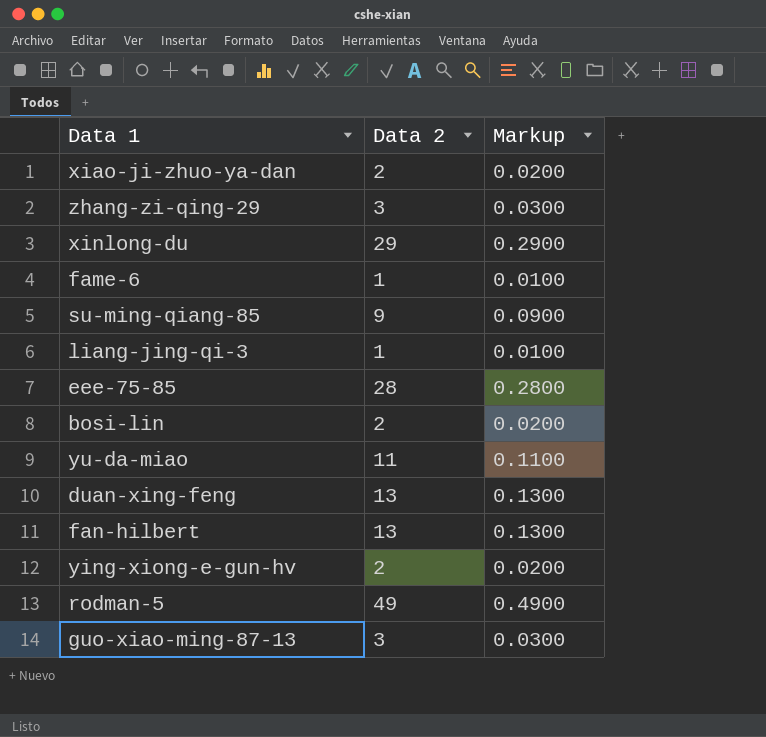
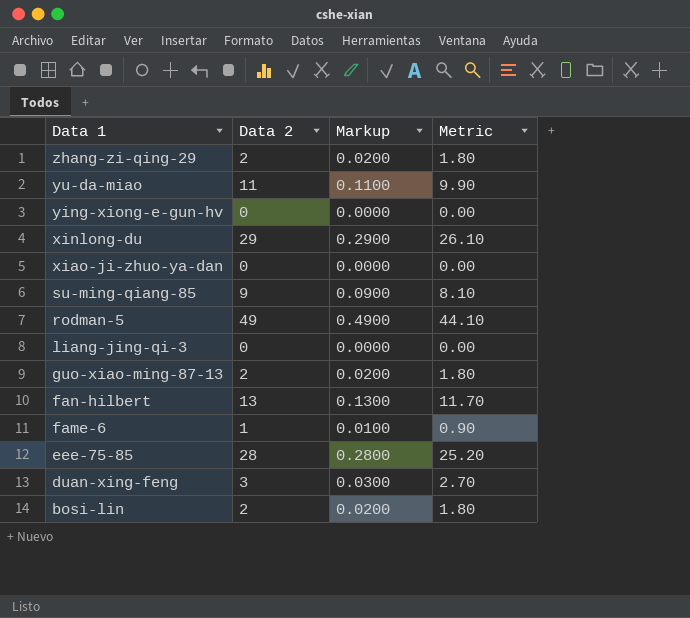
row order: none -> Data 1 descending
column Metric | formula: none -> [Data 2] * 0.9
zhang-zi-qing-29 | Data 2: 3 -> 2
zhang-zi-qing-29 | Markup: 0.0300 -> 0.0200
ying-xiong-e-gun-hv | Data 2: 2 -> 0
ying-xiong-e-gun-hv | Markup: 0.0200 -> 0.0000
xiao-ji-zhuo-ya-dan | Data 2: 2 -> 0
xiao-ji-zhuo-ya-dan | Markup: 0.0200 -> 0.0000
liang-jing-qi-3 | Data 2: 1 -> 0
liang-jing-qi-3 | Markup: 0.0100 -> 0.0000
guo-xiao-ming-87-13 | Data 2: 3 -> 2
guo-xiao-ming-87-13 | Markup: 0.0300 -> 0.0200
duan-xing-feng | Data 2: 13 -> 3
duan-xing-feng | Markup: 0.1300 -> 0.0300

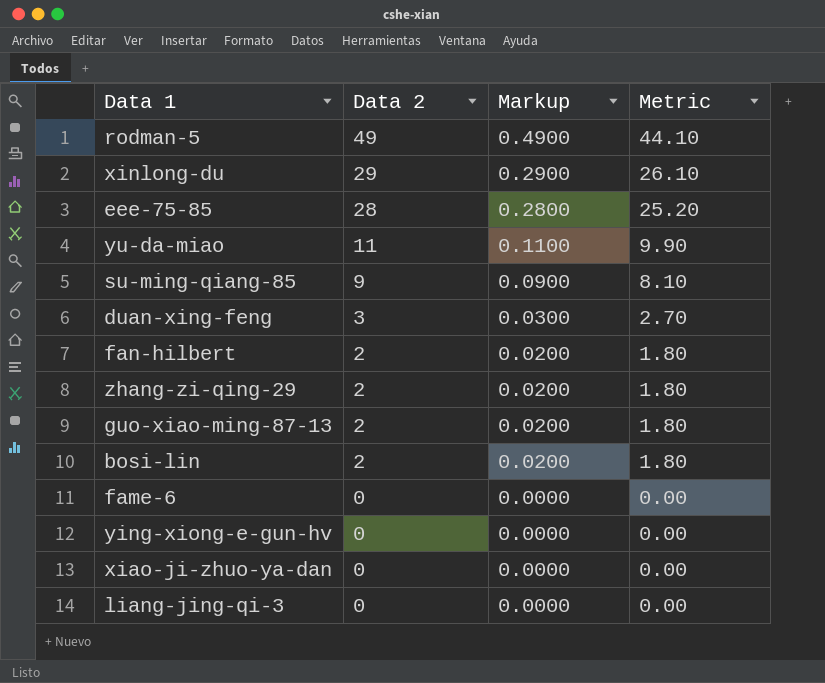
row order: Data 1 descending -> Data 2 descending
fan-hilbert | Data 2: 13 -> 2
fan-hilbert | Markup: 0.1300 -> 0.0200
fan-hilbert | Metric: 11.70 -> 1.80
fame-6 | Data 2: 1 -> 0
fame-6 | Markup: 0.0100 -> 0.0000
fame-6 | Metric: 0.90 -> 0.00

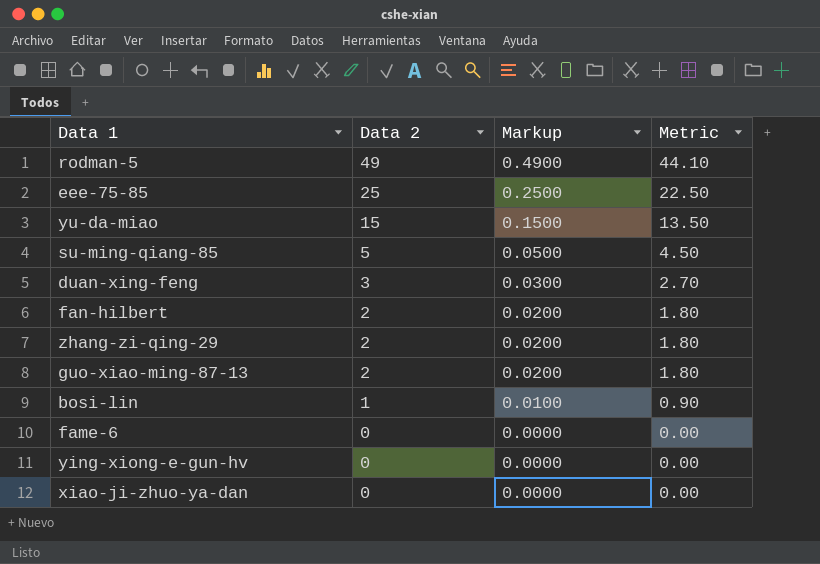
row xinlong-du: 29 | 0.2900 | 26.10 -> none
row liang-jing-qi-3: 0 | 0.0000 | 0.00 -> none
eee-75-85 | Data 2: 28 -> 25
eee-75-85 | Markup: 0.2800 -> 0.2500
eee-75-85 | Metric: 25.20 -> 22.50
yu-da-miao | Data 2: 11 -> 15
yu-da-miao | Markup: 0.1100 -> 0.1500
yu-da-miao | Metric: 9.90 -> 13.50
su-ming-qiang-85 | Data 2: 9 -> 5
su-ming-qiang-85 | Markup: 0.0900 -> 0.0500
su-ming-qiang-85 | Metric: 8.10 -> 4.50
bosi-lin | Data 2: 2 -> 1
bosi-lin | Markup: 0.0200 -> 0.0100
bosi-lin | Metric: 1.80 -> 0.90

